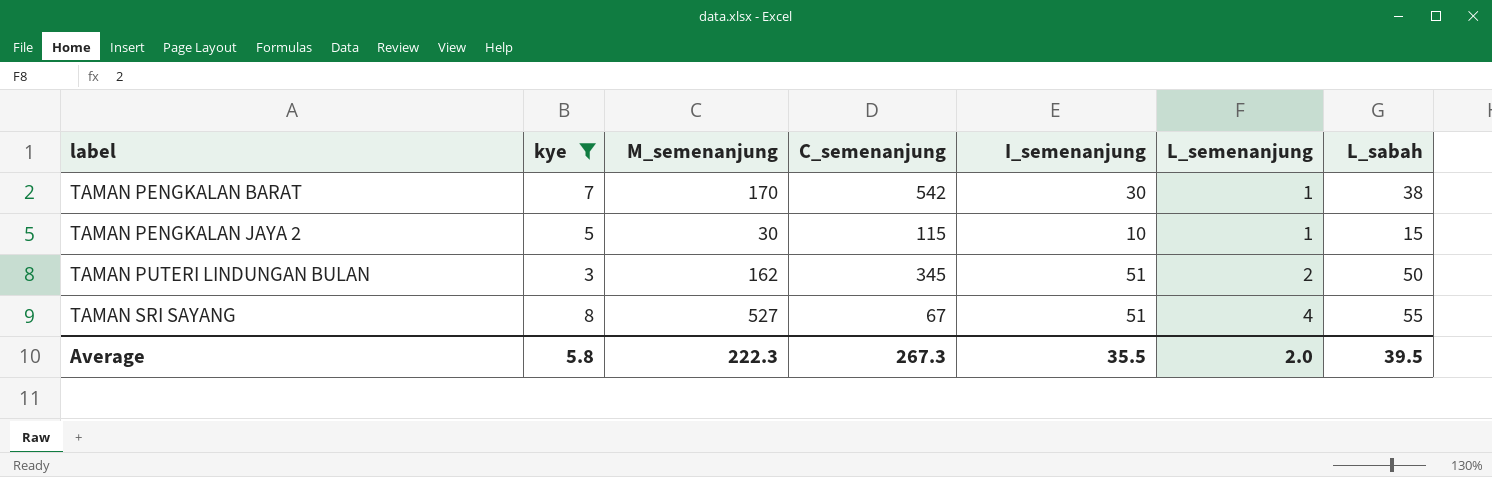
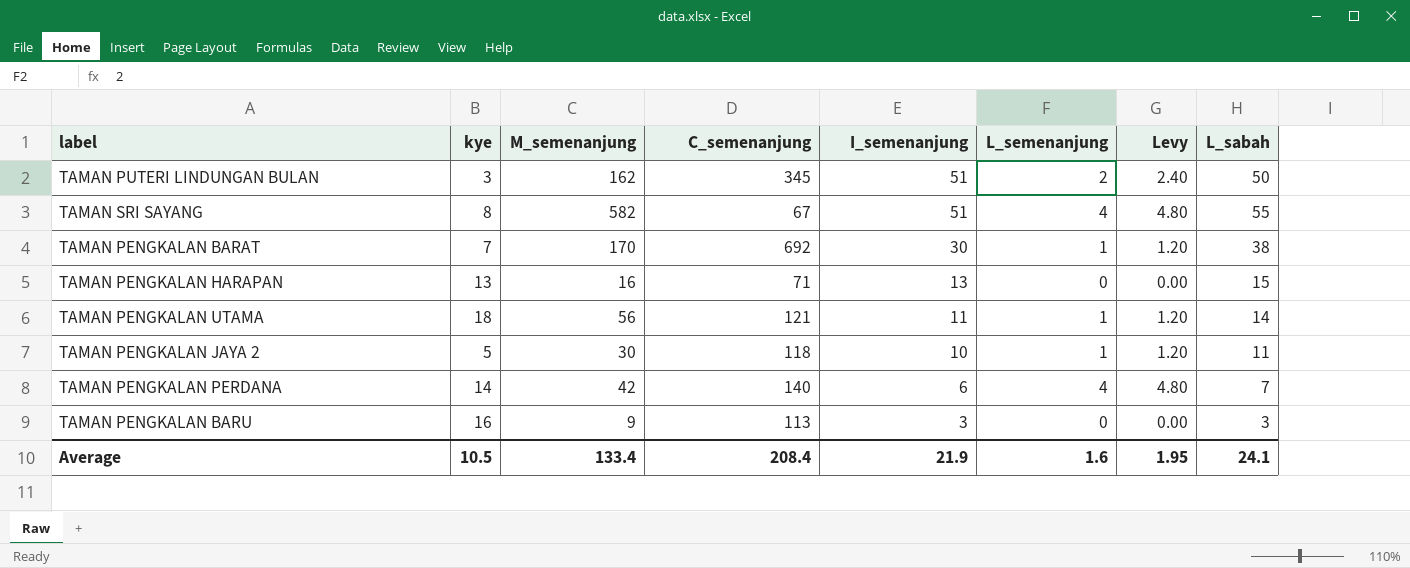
filter: kye <= 8 -> none
row order: label ascending -> I_semenanjung descending
column Levy | formula: none -> [L_semenanjung] * 1.2
TAMAN SRI SAYANG | M_semenanjung: 527 -> 582
TAMAN PENGKALAN BARAT | C_semenanjung: 542 -> 692
TAMAN PENGKALAN JAYA 2 | C_semenanjung: 115 -> 118
TAMAN PENGKALAN JAYA 2 | L_sabah: 15 -> 11
Average | kye: 5.8 -> 10.5
Average | M_semenanjung: 222.3 -> 133.4
Average | C_semenanjung: 267.3 -> 208.4
Average | I_semenanjung: 35.5 -> 21.9
Average | L_semenanjung: 2.0 -> 1.6
Average | L_sabah: 39.5 -> 24.1

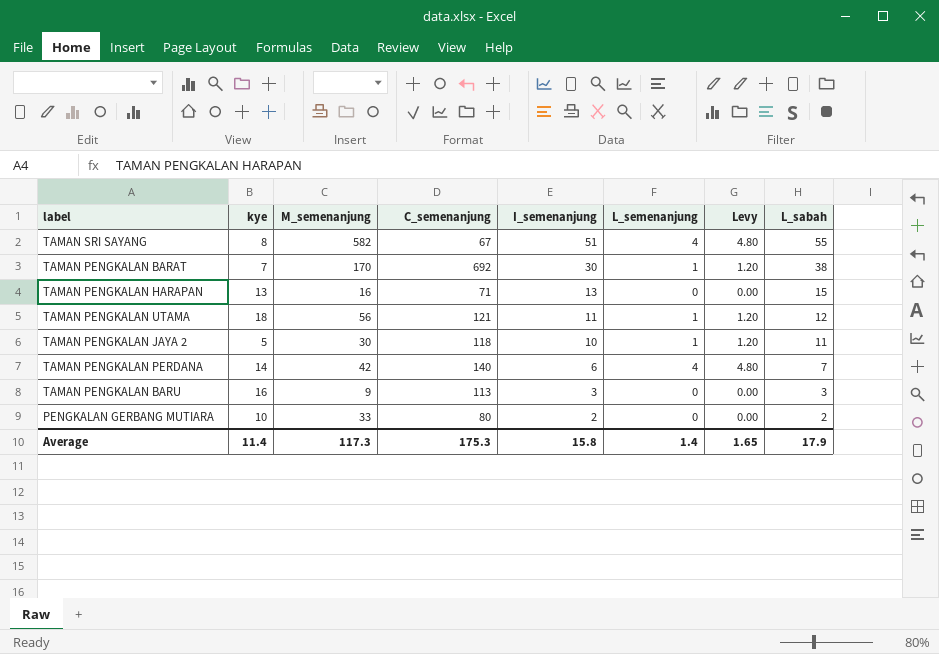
row TAMAN PUTERI LINDUNGAN BULAN: 3 | 162 | 345 | 51 | 2 | 2.40 | 50 -> none
TAMAN PENGKALAN UTAMA | L_sabah: 14 -> 12
row PENGKALAN GERBANG MUTIARA: none -> 10 | 33 | 80 | 2 | 0 | 0.00 | 2
Average | kye: 10.5 -> 11.4
Average | M_semenanjung: 133.4 -> 117.3
Average | C_semenanjung: 208.4 -> 175.3
Average | I_semenanjung: 21.9 -> 15.8
Average | L_semenanjung: 1.6 -> 1.4
Average | Levy: 1.95 -> 1.65
Average | L_sabah: 24.1 -> 17.9

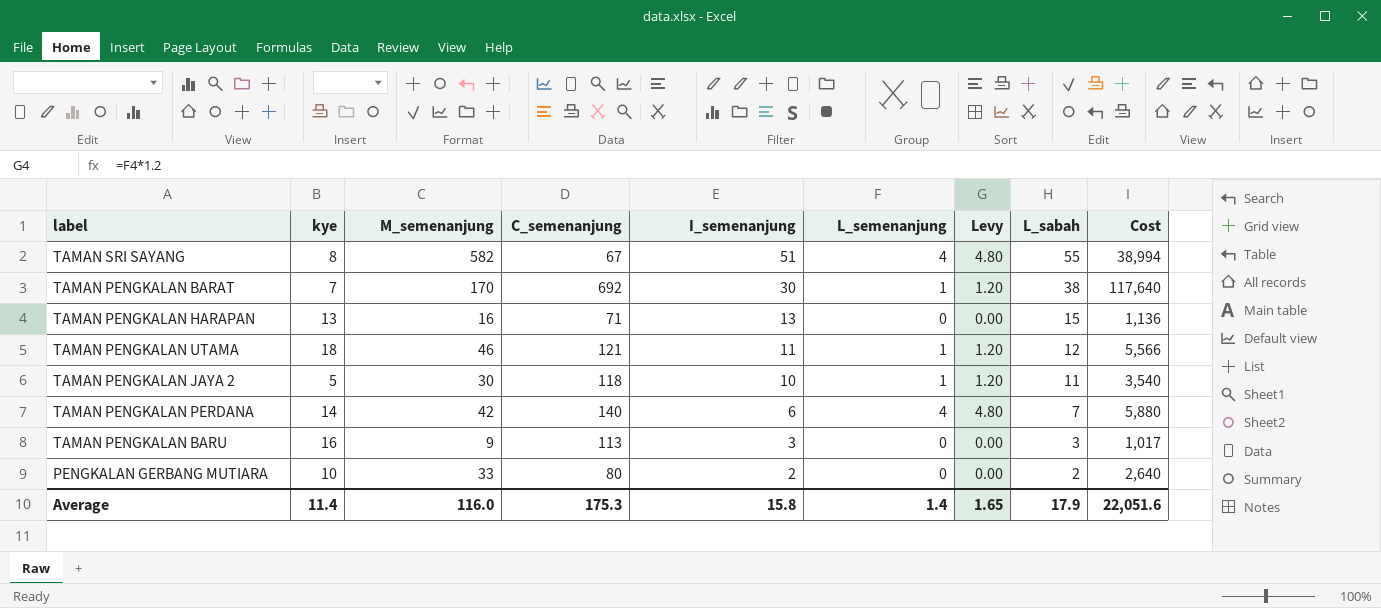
column Cost | formula: none -> [M_semenanjung] * [C_semenanjung]
TAMAN PENGKALAN UTAMA | M_semenanjung: 56 -> 46
Average | M_semenanjung: 117.3 -> 116.0

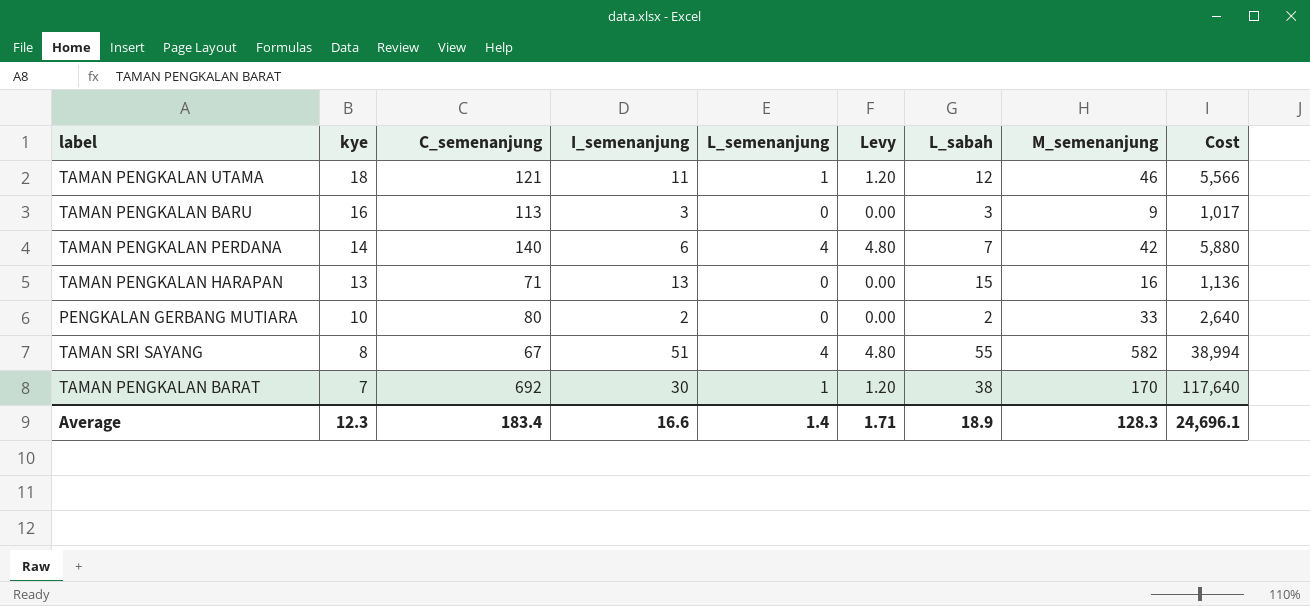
row order: I_semenanjung descending -> kye descending
column M_semenanjung | position: 3 -> 8
row TAMAN PENGKALAN JAYA 2: 5 | 30 | 118 | 10 | 1 | 1.20 | 11 | 3,540 -> none
Average | kye: 11.4 -> 12.3
Average | C_semenanjung: 175.3 -> 183.4
Average | I_semenanjung: 15.8 -> 16.6
Average | Levy: 1.65 -> 1.71
Average | L_sabah: 17.9 -> 18.9
Average | M_semenanjung: 116.0 -> 128.3
Average | Cost: 22,051.6 -> 24,696.1

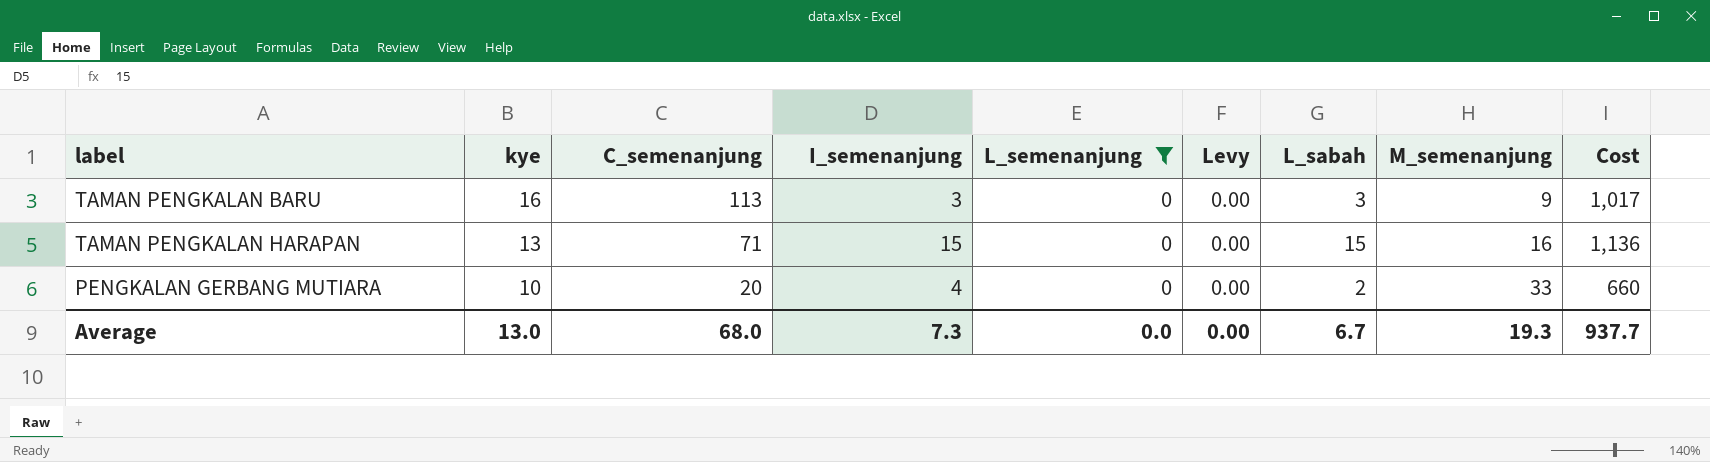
filter: none -> L_semenanjung = 0
TAMAN PENGKALAN HARAPAN | I_semenanjung: 13 -> 15
PENGKALAN GERBANG MUTIARA | C_semenanjung: 80 -> 20
PENGKALAN GERBANG MUTIARA | I_semenanjung: 2 -> 4
PENGKALAN GERBANG MUTIARA | Cost: 2,640 -> 660
Average | kye: 12.3 -> 13.0
Average | C_semenanjung: 183.4 -> 68.0
Average | I_semenanjung: 16.6 -> 7.3
Average | L_semenanjung: 1.4 -> 0.0
Average | Levy: 1.71 -> 0.00
Average | L_sabah: 18.9 -> 6.7
Average | M_semenanjung: 128.3 -> 19.3
Average | Cost: 24,696.1 -> 937.7

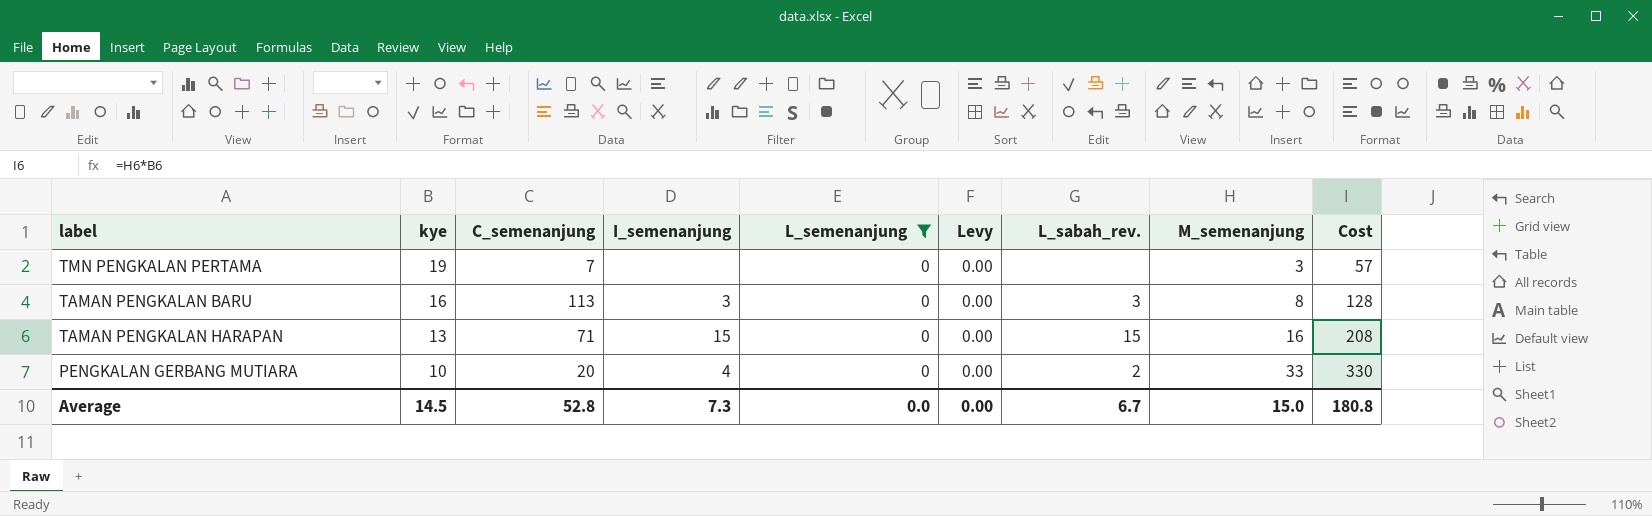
column name: L_sabah -> L_sabah_rev.
column Cost | formula: [C_semenanjung] * [M_semenanjung] -> [kye] * [M_semenanjung]
row TMN PENGKALAN PERTAMA: none -> 19 | 7 | none | 0 | 0.00 | none | 3 | 57
TAMAN PENGKALAN BARU | M_semenanjung: 9 -> 8
Average | kye: 13.0 -> 14.5
Average | C_semenanjung: 68.0 -> 52.8
Average | M_semenanjung: 19.3 -> 15.0
Average | Cost: 937.7 -> 180.8

